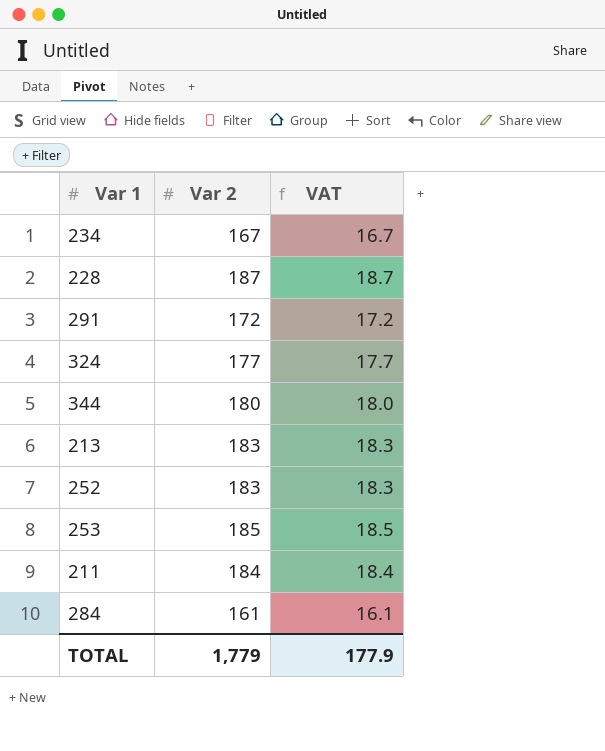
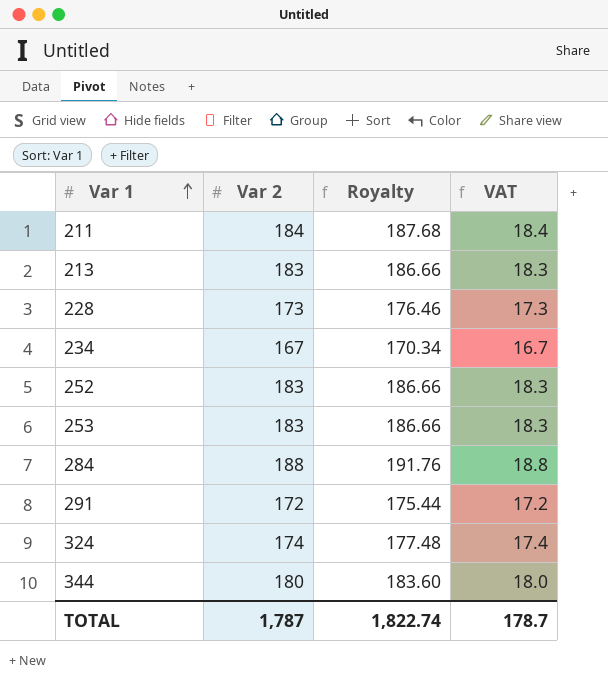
row order: none -> Var 1 ascending
column Royalty | formula: none -> [Var 2] * 1.02
228 | Var 2: 187 -> 173
228 | VAT: 18.7 -> 17.3
253 | Var 2: 185 -> 183
253 | VAT: 18.5 -> 18.3
284 | Var 2: 161 -> 188
284 | VAT: 16.1 -> 18.8
324 | Var 2: 177 -> 174
324 | VAT: 17.7 -> 17.4
TOTAL | Var 2: 1,779 -> 1,787
TOTAL | VAT: 177.9 -> 178.7

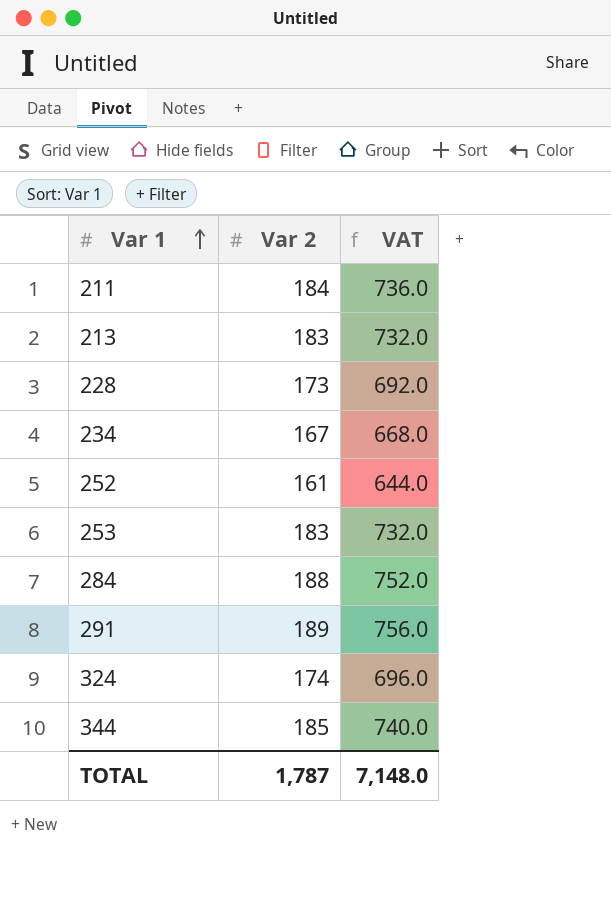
column Royalty | formula: [Var 2] * 1.02 -> none
column VAT | formula: [Var 2] * 0.1 -> [Var 2] * 4
252 | Var 2: 183 -> 161
291 | Var 2: 172 -> 189
344 | Var 2: 180 -> 185
TOTAL | VAT: 178.7 -> 7,148.0

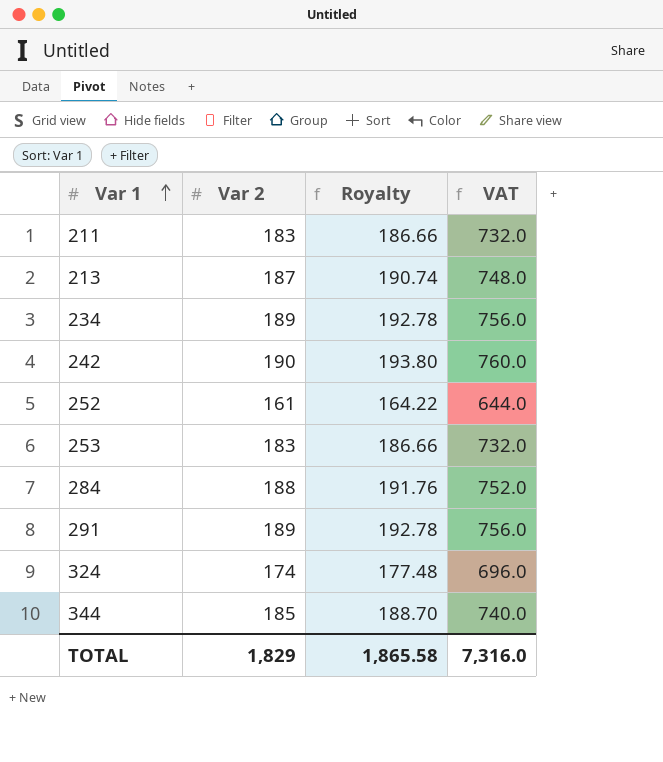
column Royalty | formula: none -> [Var 2] * 1.02
row 228: 173 | 692.0 -> none
211 | Var 2: 184 -> 183
211 | VAT: 736.0 -> 732.0
213 | Var 2: 183 -> 187
213 | VAT: 732.0 -> 748.0
234 | Var 2: 167 -> 189
234 | VAT: 668.0 -> 756.0
row 242: none -> 190 | 193.80 | 760.0
TOTAL | Var 2: 1,787 -> 1,829
TOTAL | VAT: 7,148.0 -> 7,316.0

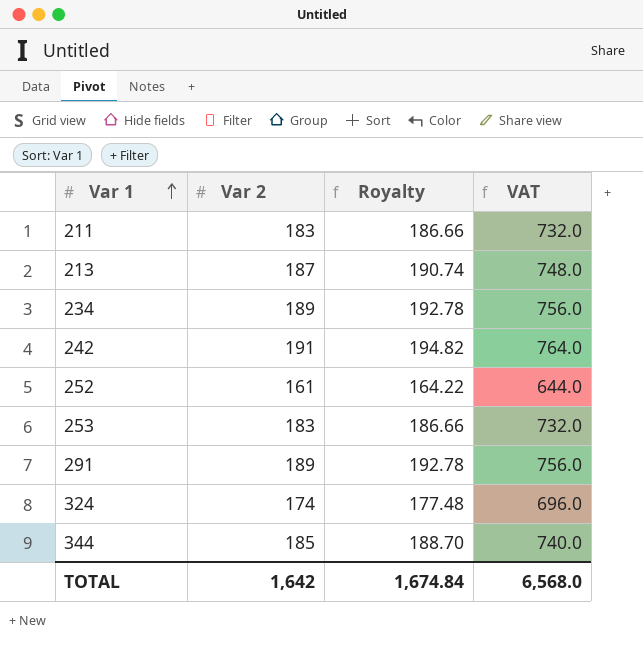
row 284: 188 | 191.76 | 752.0 -> none
242 | Var 2: 190 -> 191
242 | Royalty: 193.80 -> 194.82
242 | VAT: 760.0 -> 764.0
TOTAL | Var 2: 1,829 -> 1,642
TOTAL | Royalty: 1,865.58 -> 1,674.84
TOTAL | VAT: 7,316.0 -> 6,568.0

